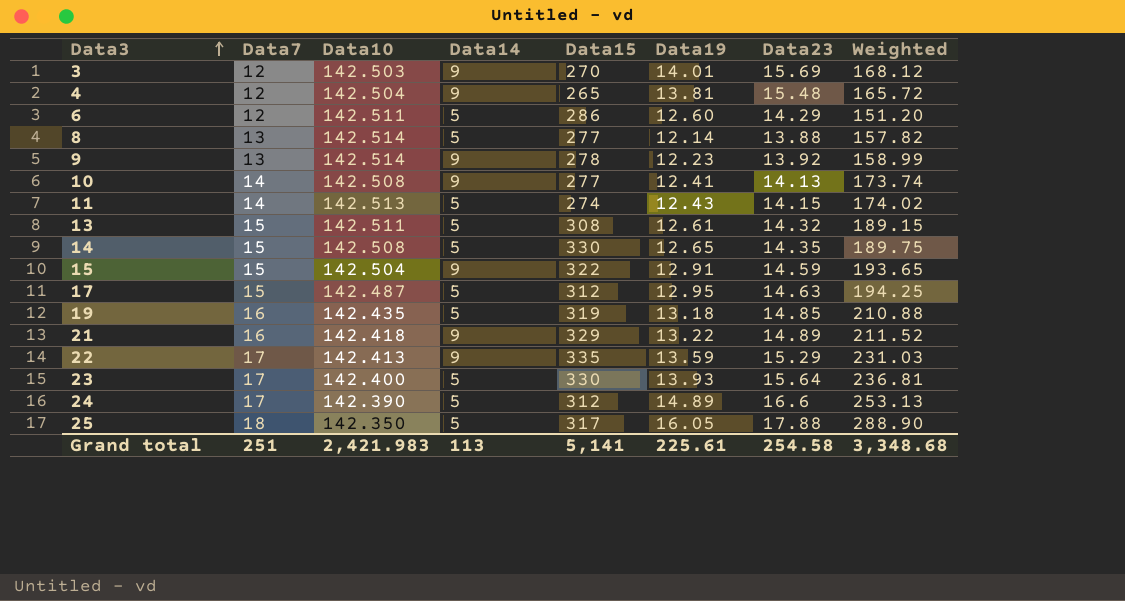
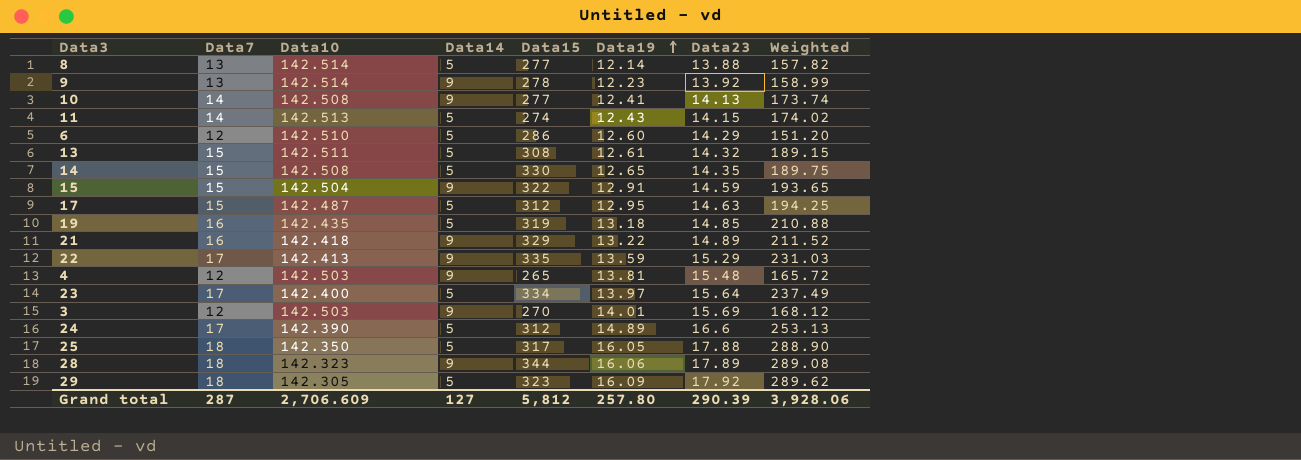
row order: Data3 ascending -> Data19 ascending
6 | Data10: 142.511 -> 142.510
4 | Data10: 142.504 -> 142.503
23 | Data15: 330 -> 334
23 | Data19: 13.93 -> 13.97
23 | Weighted: 236.81 -> 237.49
row 28: none -> 18 | 142.323 | 9 | 344 | 16.06 | 17.89 | 289.08
row 29: none -> 18 | 142.305 | 5 | 323 | 16.09 | 17.92 | 289.62
Grand total | Data7: 251 -> 287
Grand total | Data10: 2,421.983 -> 2,706.609
Grand total | Data14: 113 -> 127
Grand total | Data15: 5,141 -> 5,812
Grand total | Data19: 225.61 -> 257.80
Grand total | Data23: 254.58 -> 290.39
Grand total | Weighted: 3,348.68 -> 3,928.06

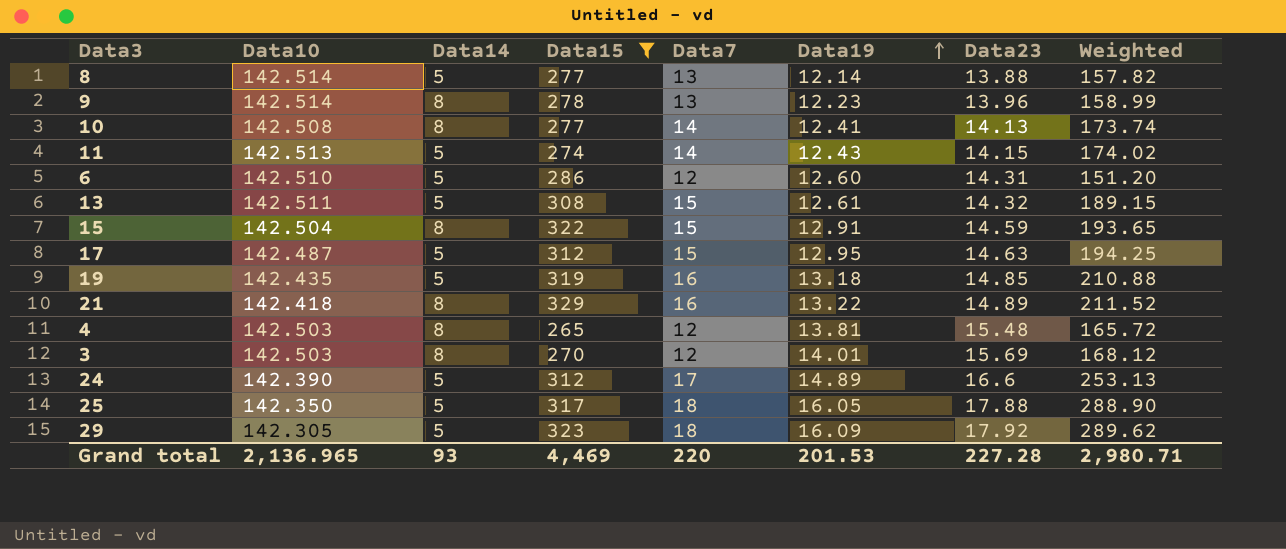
filter: none -> Data15 <= 329
column Data7 | position: 2 -> 5
9 | Data14: 9 -> 8
9 | Data23: 13.92 -> 13.96
10 | Data14: 9 -> 8
6 | Data23: 14.29 -> 14.31
15 | Data14: 9 -> 8
21 | Data14: 9 -> 8
4 | Data14: 9 -> 8
3 | Data14: 9 -> 8
Grand total | Data10: 2,706.609 -> 2,136.965
Grand total | Data14: 127 -> 93
Grand total | Data15: 5,812 -> 4,469
Grand total | Data7: 287 -> 220
Grand total | Data19: 257.80 -> 201.53
Grand total | Data23: 290.39 -> 227.28
Grand total | Weighted: 3,928.06 -> 2,980.71

